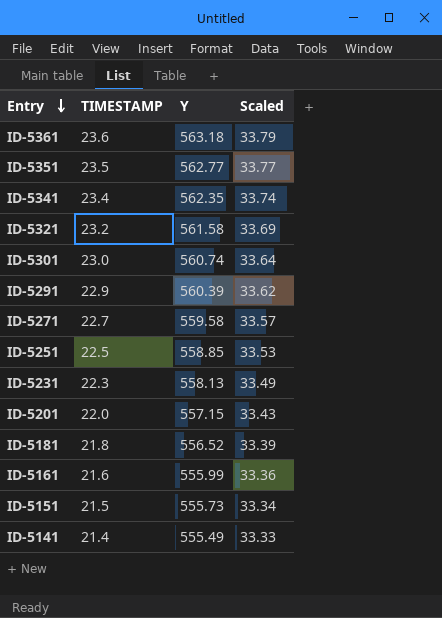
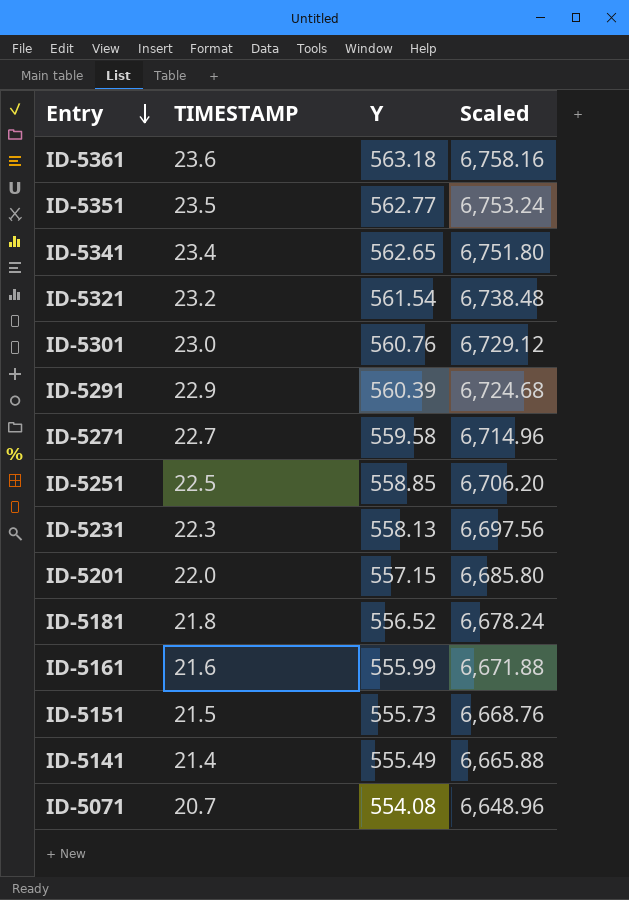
column Scaled | formula: [Y] * 0.06 -> [Y] * 12
ID-5341 | Y: 562.35 -> 562.65
ID-5321 | Y: 561.58 -> 561.54
ID-5301 | Y: 560.74 -> 560.76
row ID-5071: none -> 20.7 | 554.08 | 6,648.96

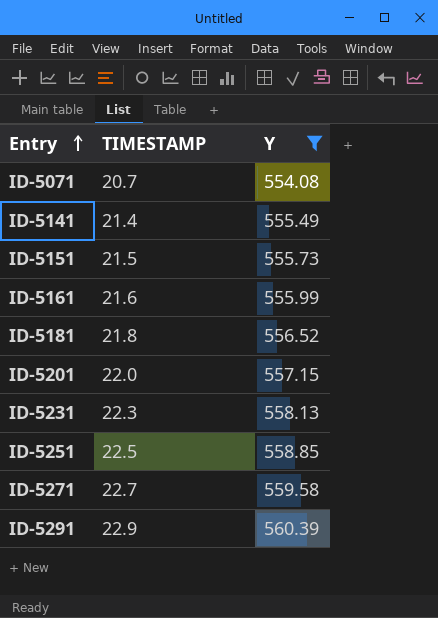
filter: none -> Y <= 560.39
row order: Entry descending -> Entry ascending
column Scaled | formula: [Y] * 12 -> none

